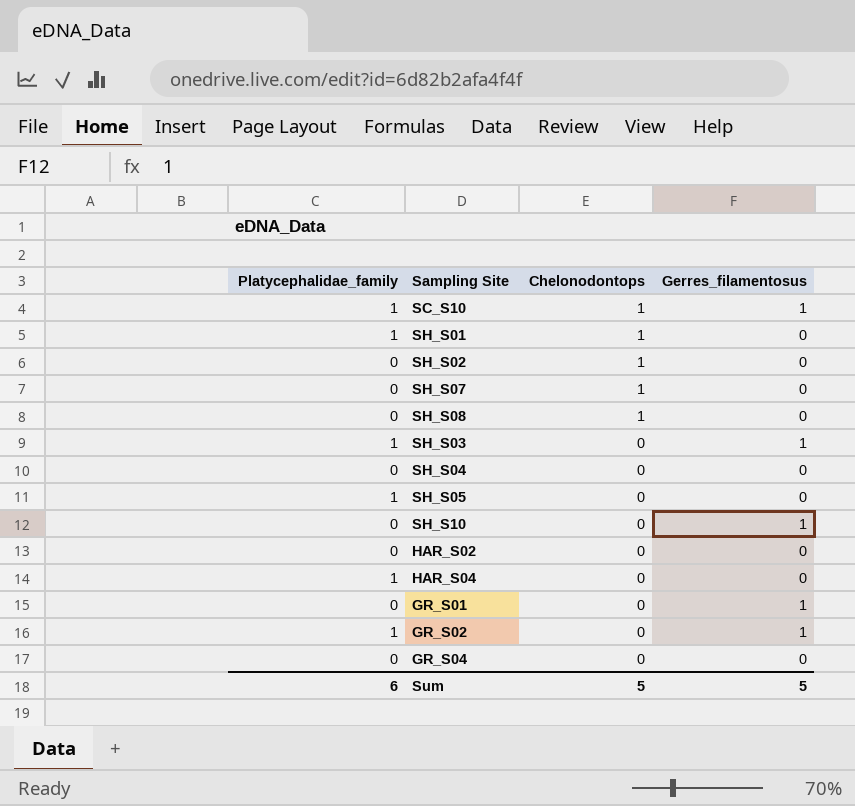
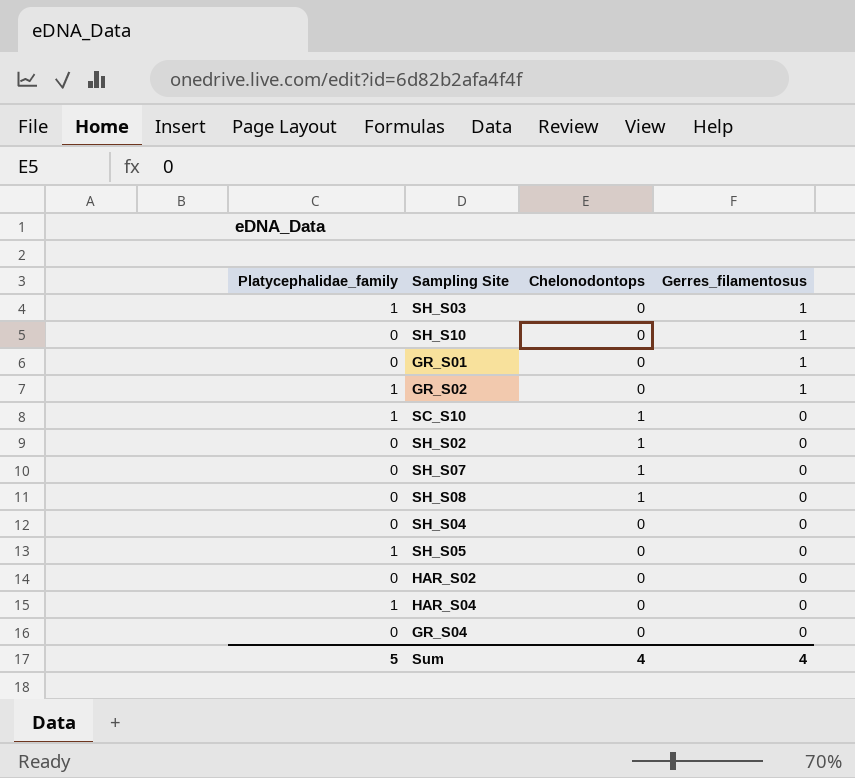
row order: Chelonodontops descending -> Gerres_filamentosus descending
row SH_S01: 1 | 1 | 0 -> none
SC_S10 | Gerres_filamentosus: 1 -> 0
Sum | Platycephalidae_family: 6 -> 5
Sum | Chelonodontops: 5 -> 4
Sum | Gerres_filamentosus: 5 -> 4

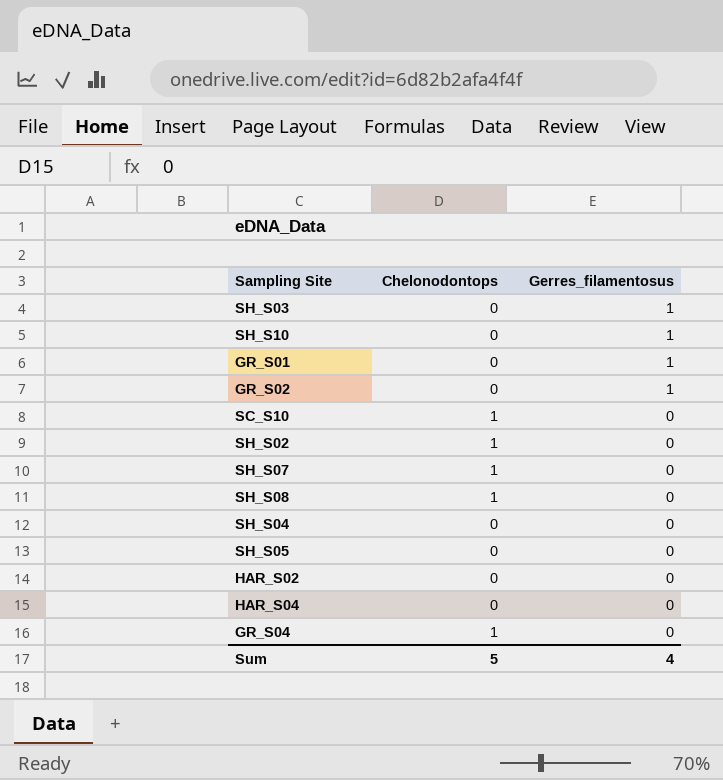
column Platycephalidae_family | position: 1 -> none
GR_S04 | Chelonodontops: 0 -> 1
Sum | Chelonodontops: 4 -> 5

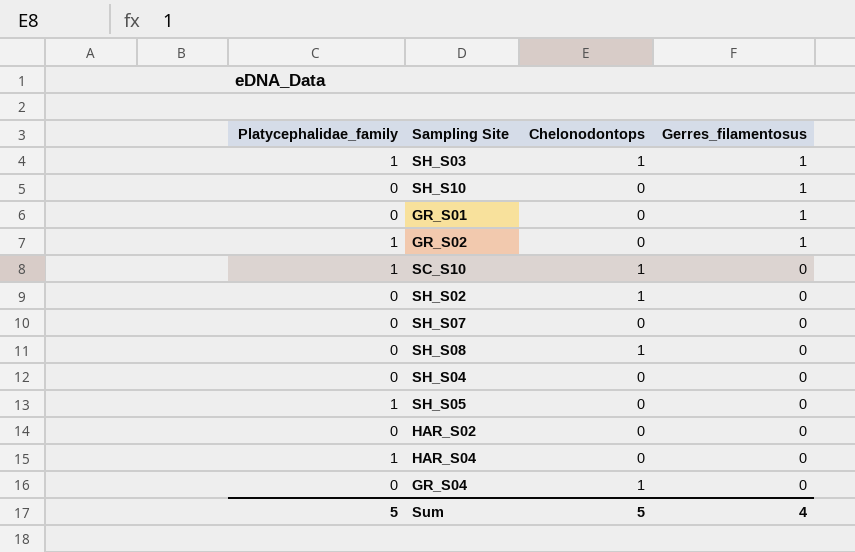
column Platycephalidae_family | position: none -> 1
SH_S03 | Chelonodontops: 0 -> 1
SH_S07 | Chelonodontops: 1 -> 0

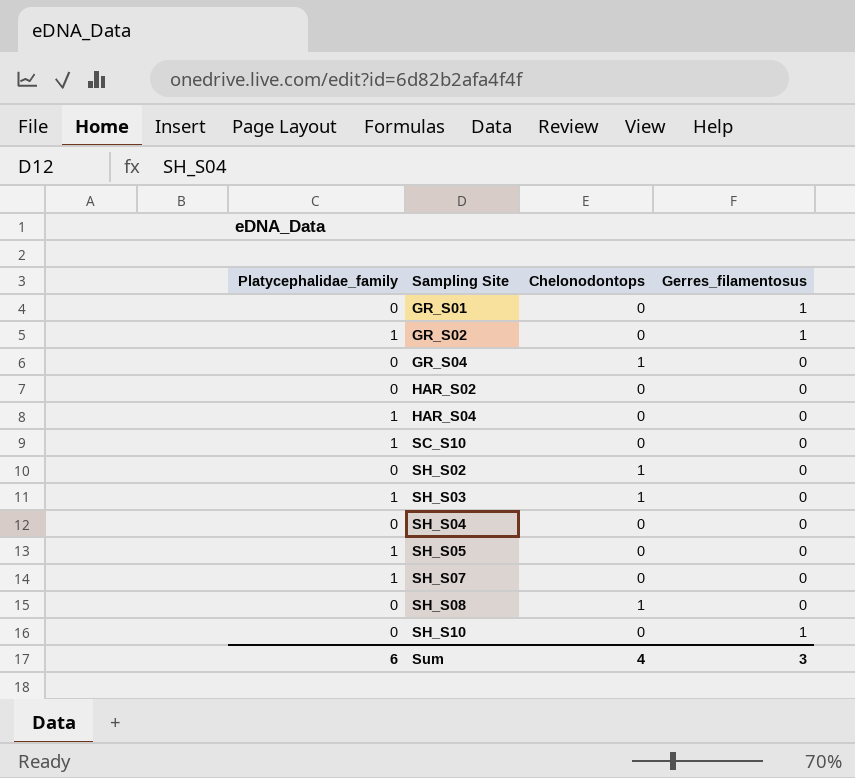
row order: Gerres_filamentosus descending -> Sampling Site ascending
SC_S10 | Chelonodontops: 1 -> 0
SH_S03 | Gerres_filamentosus: 1 -> 0
SH_S07 | Platycephalidae_family: 0 -> 1
Sum | Platycephalidae_family: 5 -> 6
Sum | Chelonodontops: 5 -> 4
Sum | Gerres_filamentosus: 4 -> 3

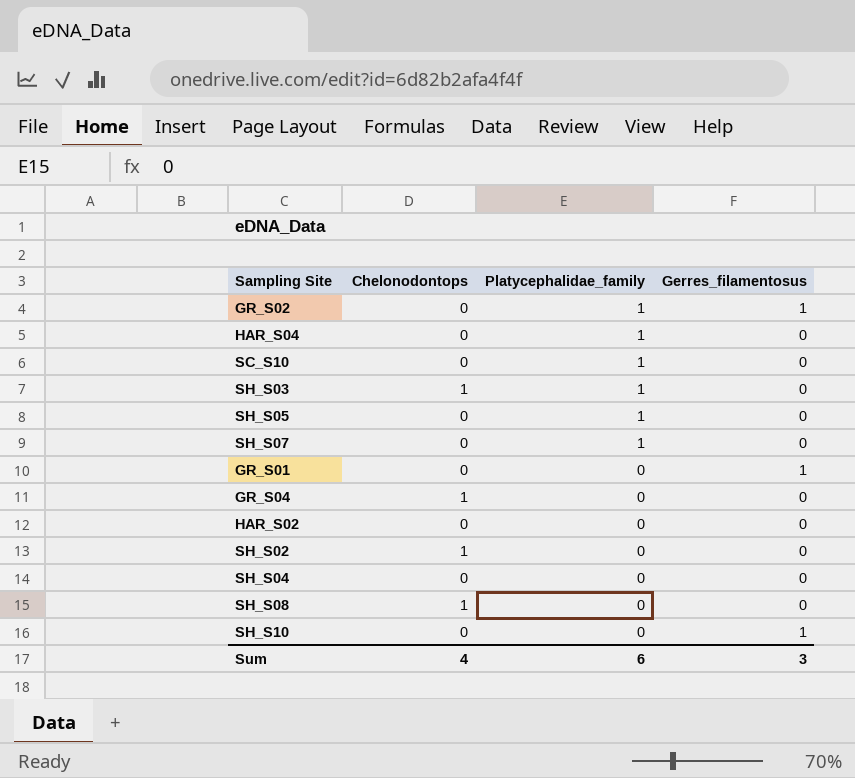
row order: Sampling Site ascending -> Platycephalidae_family descending
column Platycephalidae_family | position: 1 -> 3

